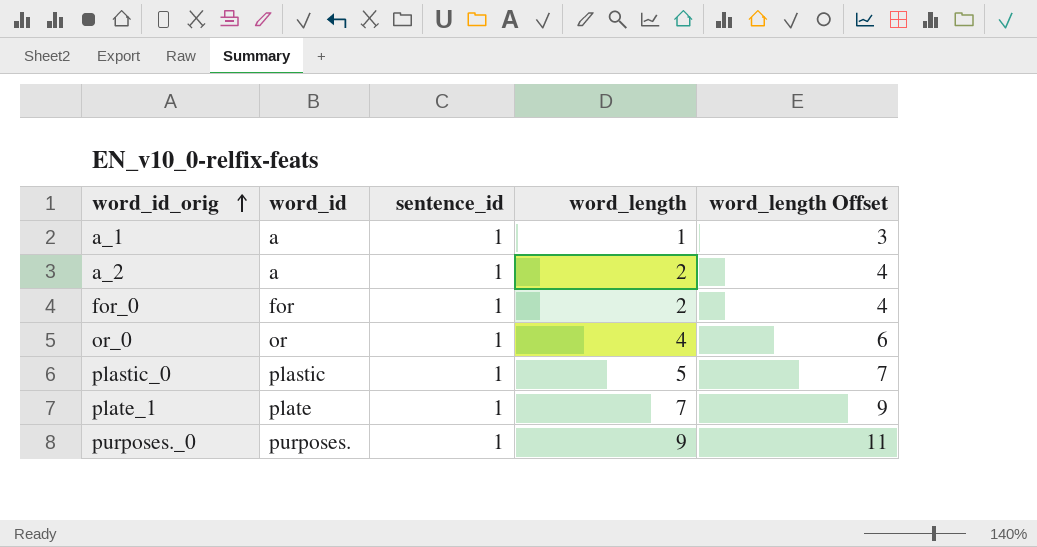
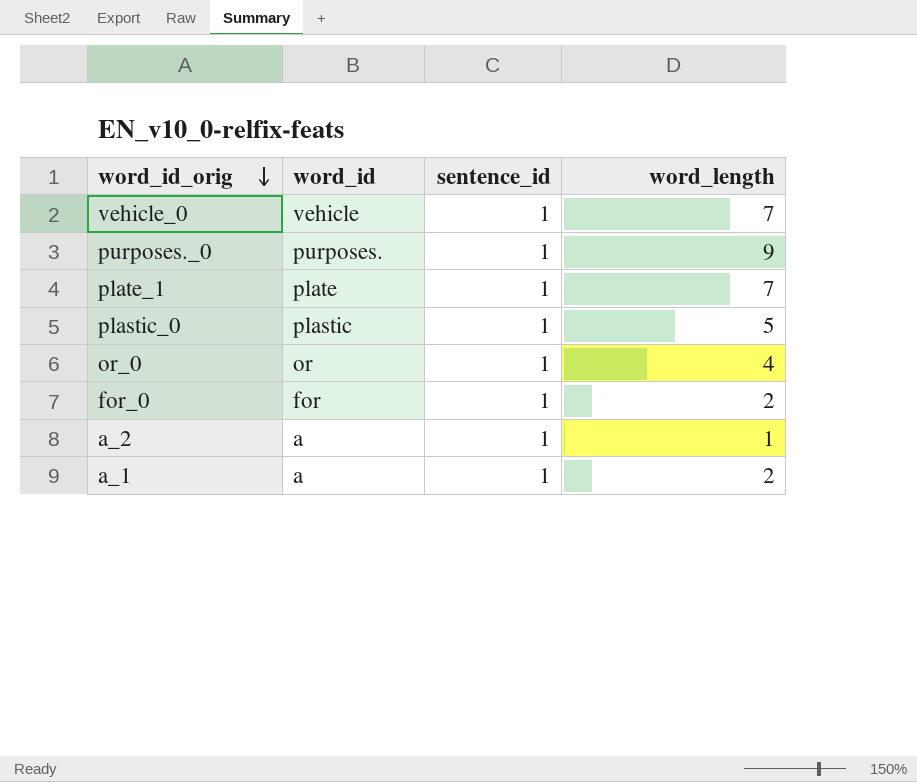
row order: word_id_orig ascending -> word_id_orig descending
column word_length Offset | formula: [word_length] + 2 -> none
row vehicle_0: none -> vehicle | 1 | 7
a_2 | word_length: 2 -> 1
a_1 | word_length: 1 -> 2

